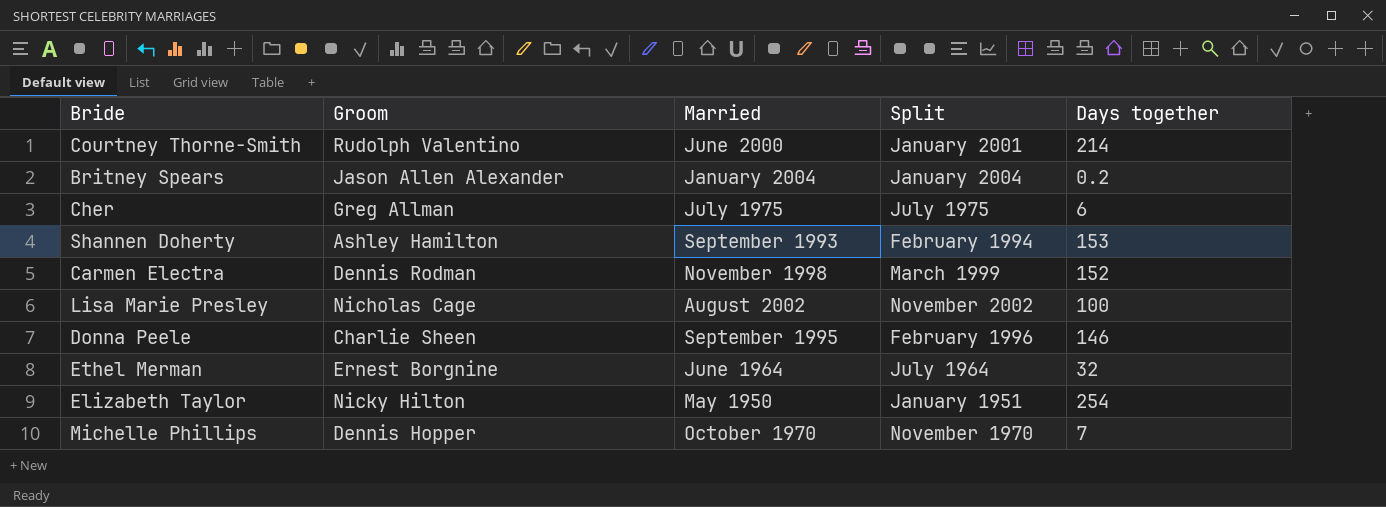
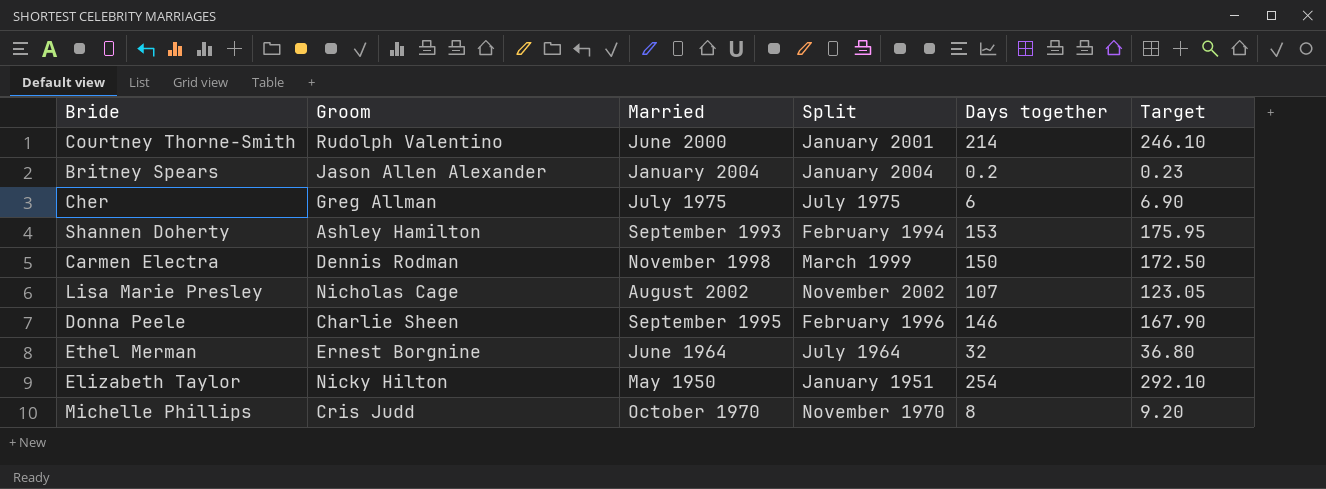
column Target | formula: none -> [Days together] * 1.15
Carmen Electra | Days together: 152 -> 150
Lisa Marie Presley | Days together: 100 -> 107
Michelle Phillips | Groom: Dennis Hopper -> Cris Judd
Michelle Phillips | Days together: 7 -> 8

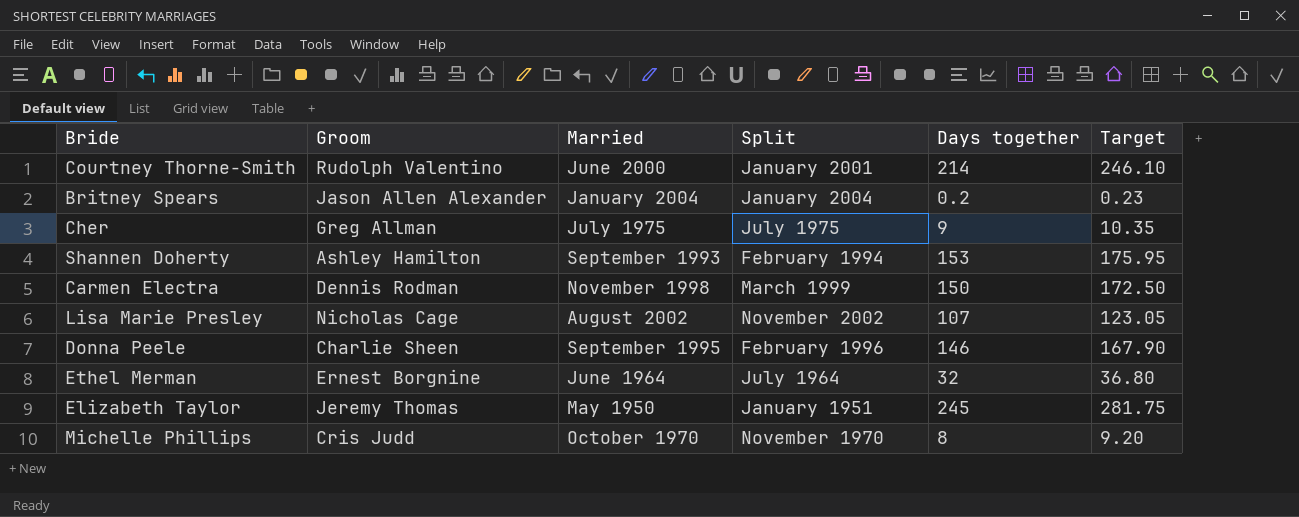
Cher | Days together: 6 -> 9
Cher | Target: 6.90 -> 10.35
Elizabeth Taylor | Groom: Nicky Hilton -> Jeremy Thomas
Elizabeth Taylor | Days together: 254 -> 245
Elizabeth Taylor | Target: 292.10 -> 281.75

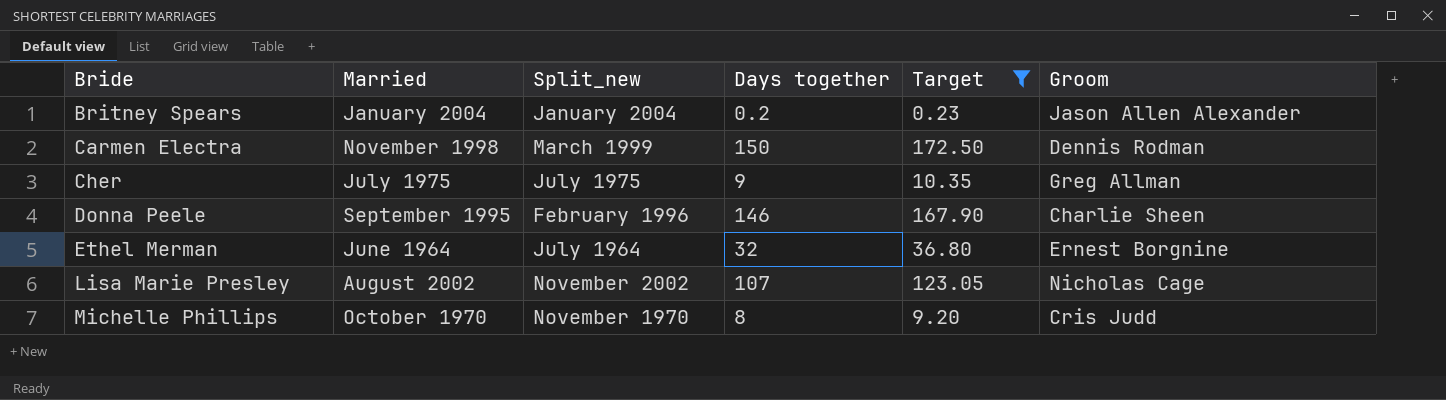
filter: none -> Target <= 172.50
row order: none -> Bride ascending
column name: Split -> Split_new
column Groom | position: 2 -> 6

